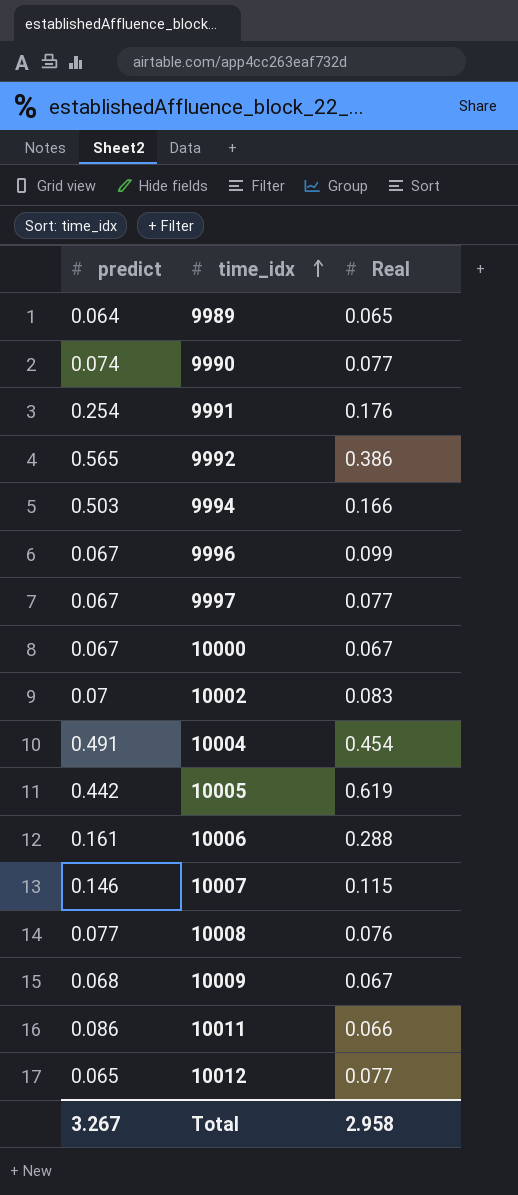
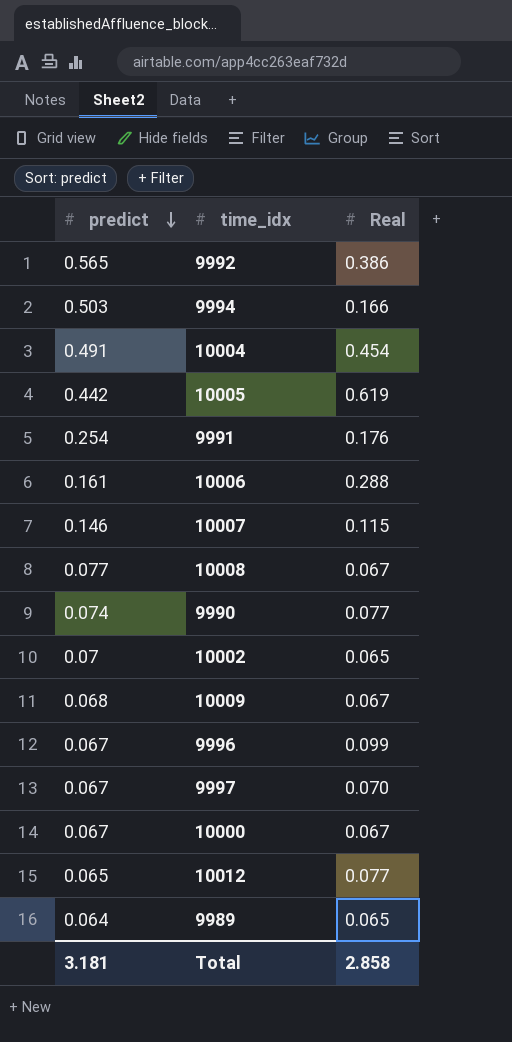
row order: time_idx ascending -> predict descending
row 10011: 0.086 | 0.066 -> none
10008 | Real: 0.076 -> 0.067
10002 | Real: 0.083 -> 0.065
9997 | Real: 0.077 -> 0.070
Total | predict: 3.267 -> 3.181
Total | Real: 2.958 -> 2.858

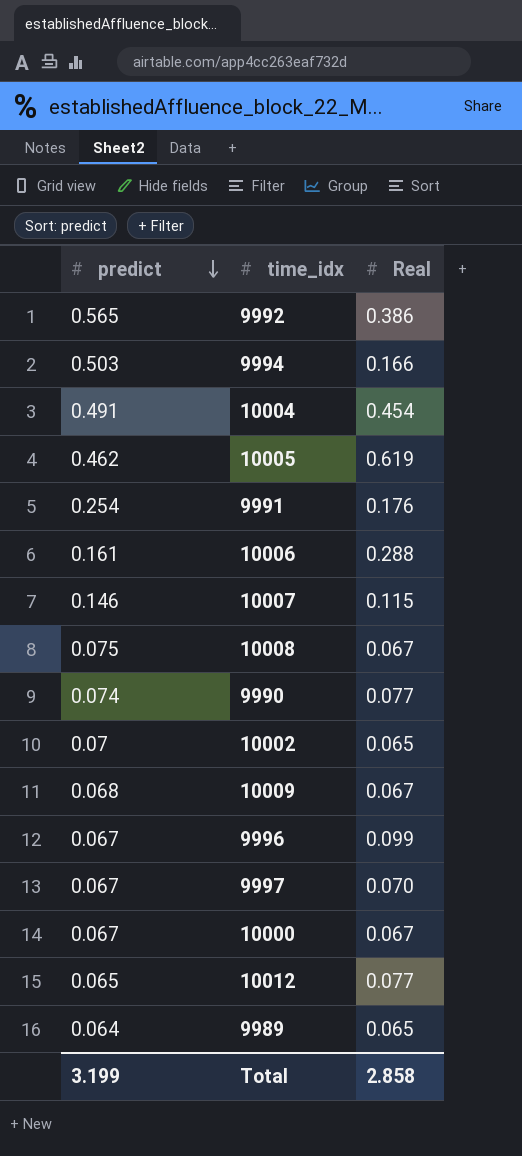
10005 | predict: 0.442 -> 0.462
10008 | predict: 0.077 -> 0.075
Total | predict: 3.181 -> 3.199

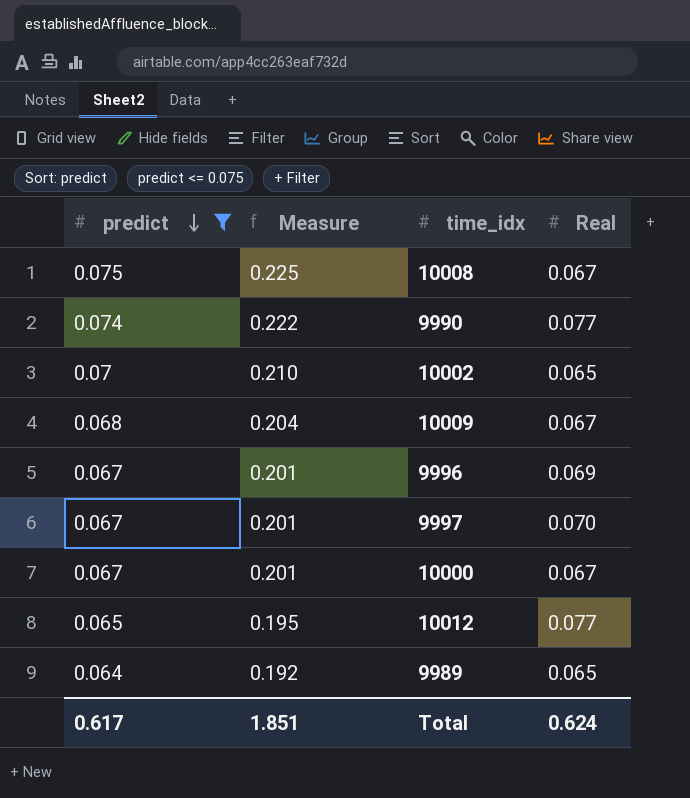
filter: none -> predict <= 0.075
column Measure | formula: none -> [predict] * 3
9996 | Real: 0.099 -> 0.069
Total | predict: 3.199 -> 0.617
Total | Real: 2.858 -> 0.624

